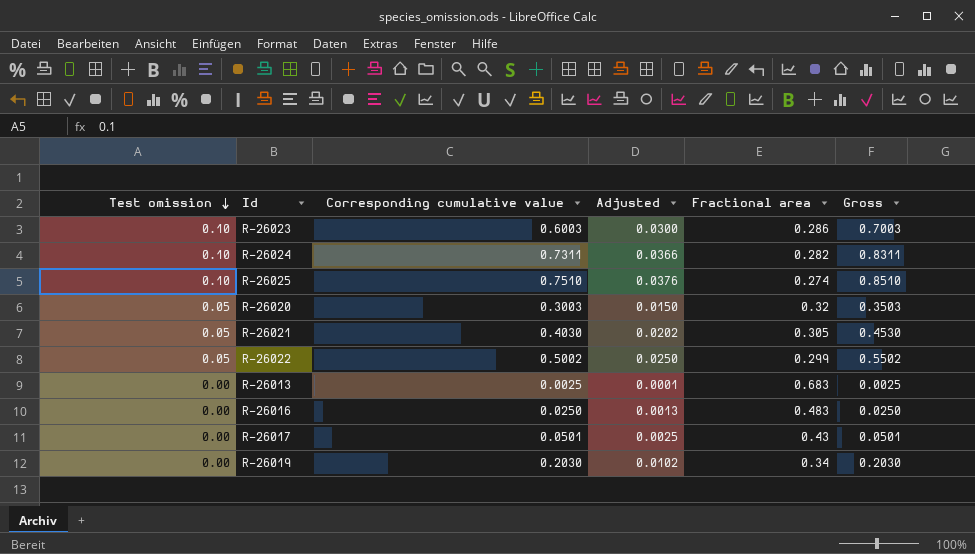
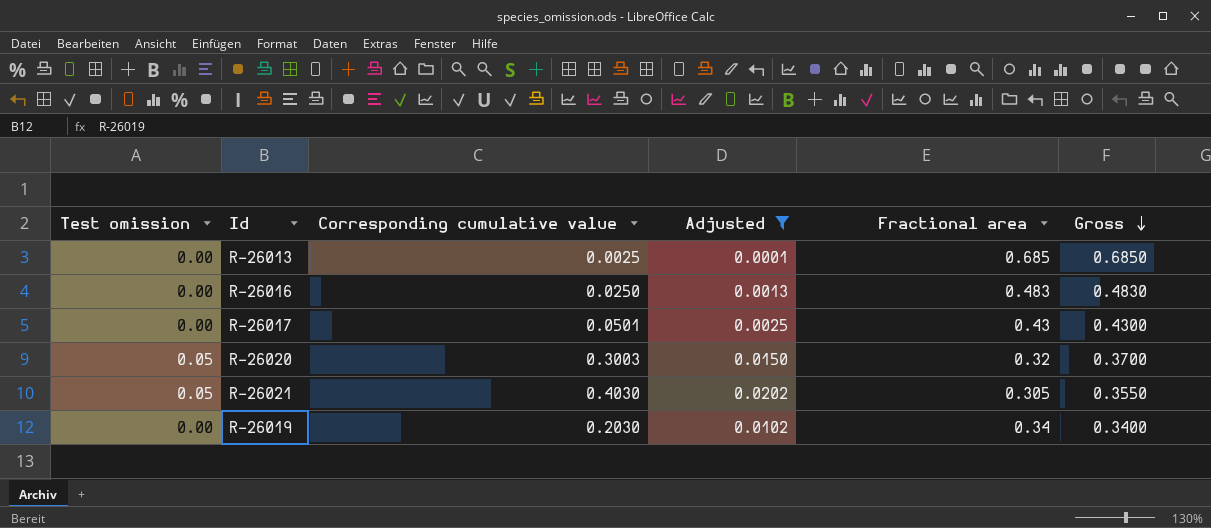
filter: none -> Adjusted <= 0.0202
row order: Test omission descending -> Gross descending
column Gross | formula: [Test omission] + [Corresponding cumulative value] -> [Test omission] + [Fractional area]
R-26013 | Fractional area: 0.683 -> 0.685

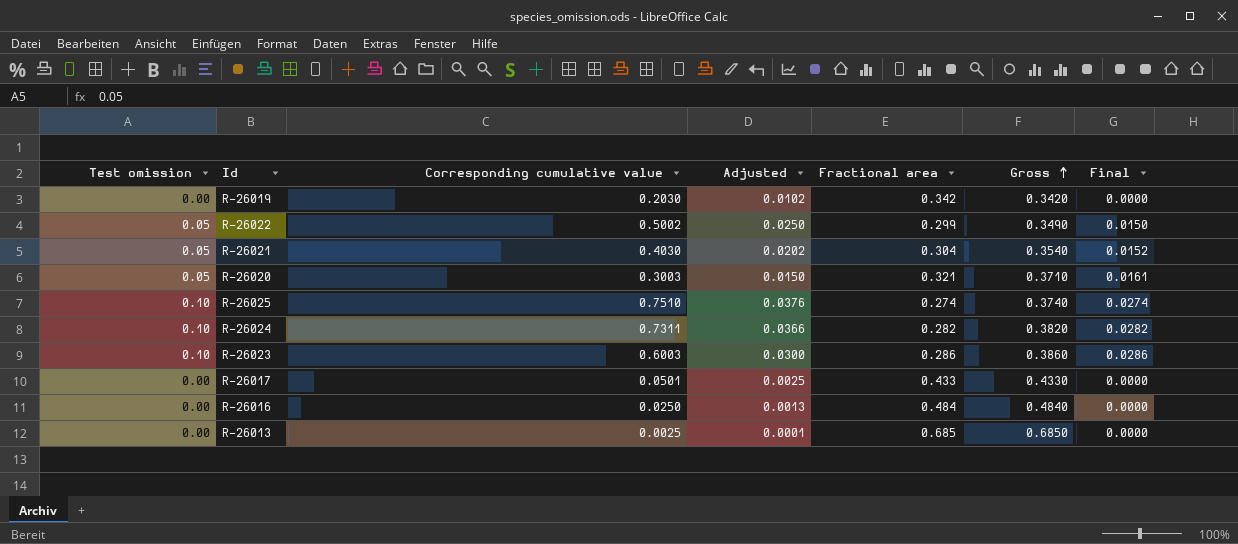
filter: Adjusted <= 0.0202 -> none
row order: Gross descending -> Gross ascending
column Final | formula: none -> [Test omission] * [Fractional area]
R-26019 | Fractional area: 0.34 -> 0.342
R-26019 | Gross: 0.3400 -> 0.3420
R-26021 | Fractional area: 0.305 -> 0.304
R-26021 | Gross: 0.3550 -> 0.3540
R-26020 | Fractional area: 0.32 -> 0.321
R-26020 | Gross: 0.3700 -> 0.3710
R-26017 | Fractional area: 0.43 -> 0.433
R-26017 | Gross: 0.4300 -> 0.4330
R-26016 | Fractional area: 0.483 -> 0.484
R-26016 | Gross: 0.4830 -> 0.4840

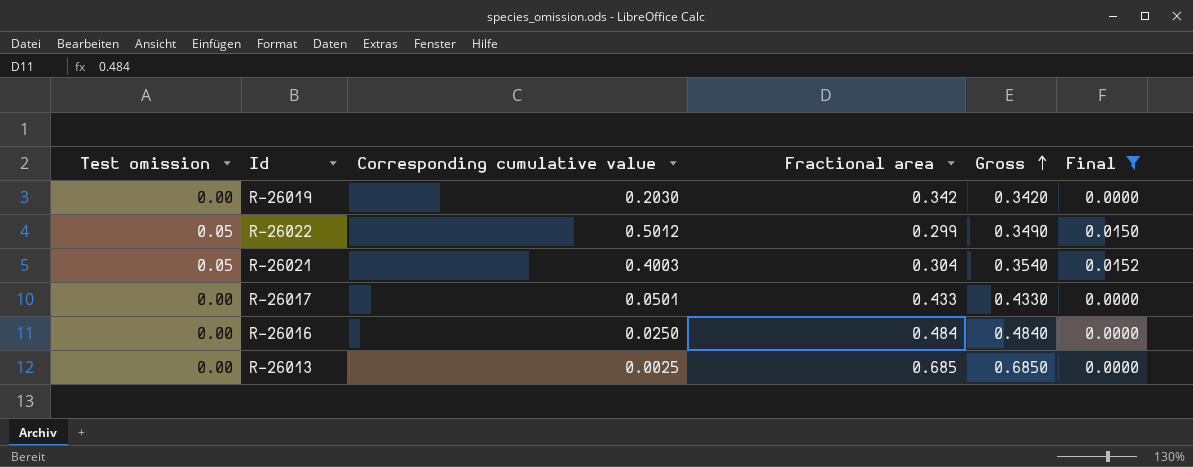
filter: none -> Final <= 0.0152
column Adjusted | formula: [Corresponding cumulative value] * 0.05 -> none
R-26022 | Corresponding cumulative value: 0.5002 -> 0.5012
R-26021 | Corresponding cumulative value: 0.4030 -> 0.4003

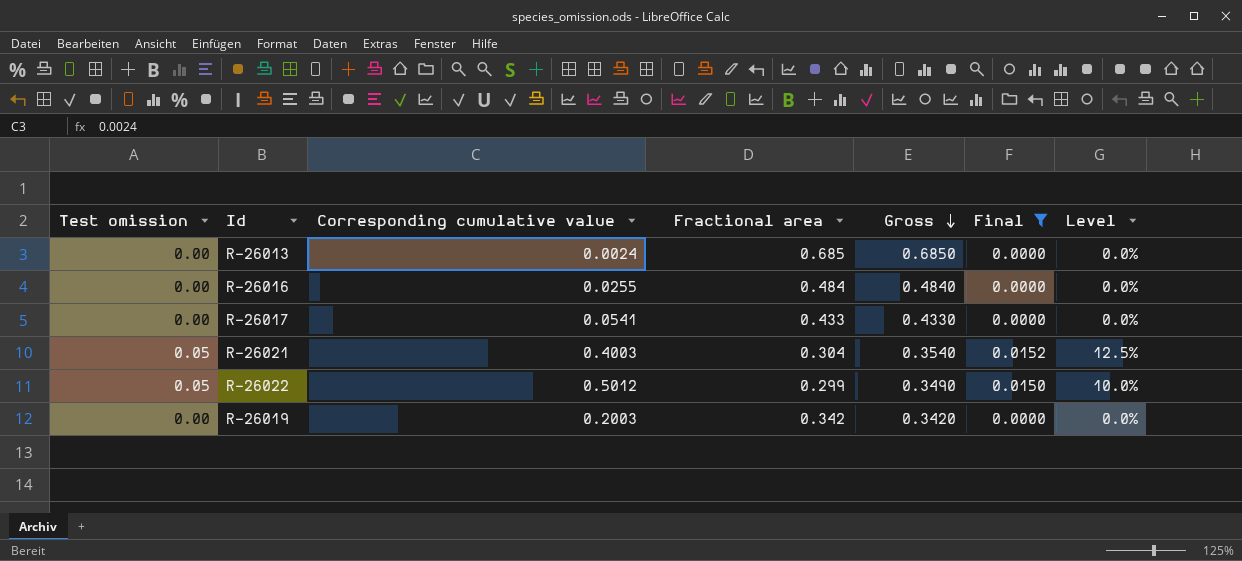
row order: Gross ascending -> Gross descending
column Level | formula: none -> [Test omission] / [Corresponding cumulative value]
R-26013 | Corresponding cumulative value: 0.0025 -> 0.0024
R-26016 | Corresponding cumulative value: 0.0250 -> 0.0255
R-26017 | Corresponding cumulative value: 0.0501 -> 0.0541
R-26019 | Corresponding cumulative value: 0.2030 -> 0.2003

